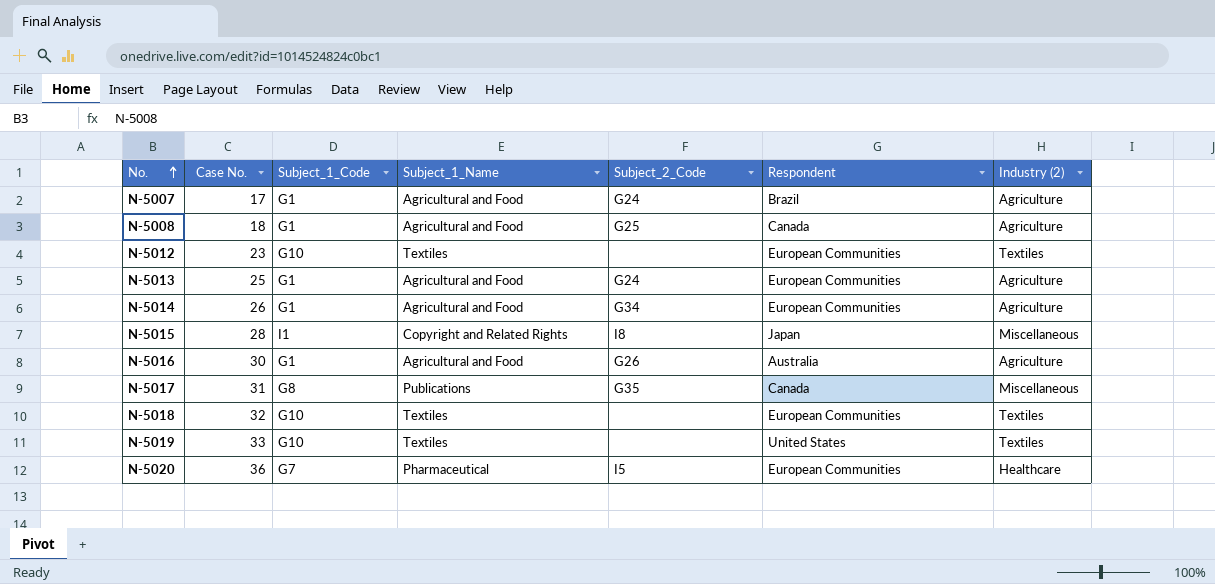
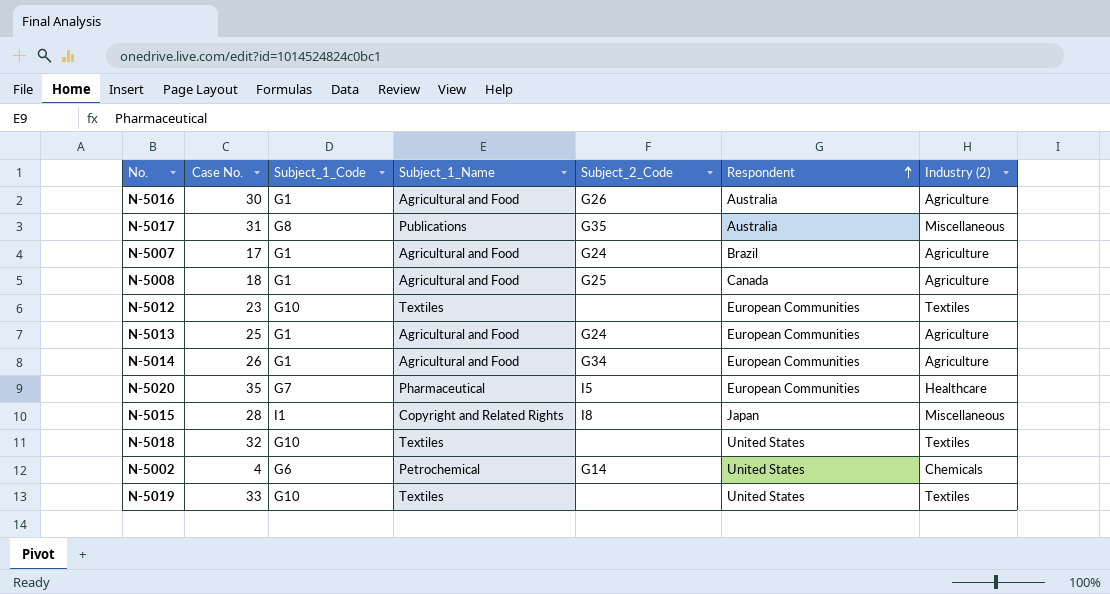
row order: No. ascending -> Respondent ascending
N-5017 | Respondent: Canada -> Australia
N-5020 | Case No.: 36 -> 35
N-5018 | Respondent: European Communities -> United States
row N-5002: none -> 4 | G6 | Petrochemical | G14 | United States | Chemicals

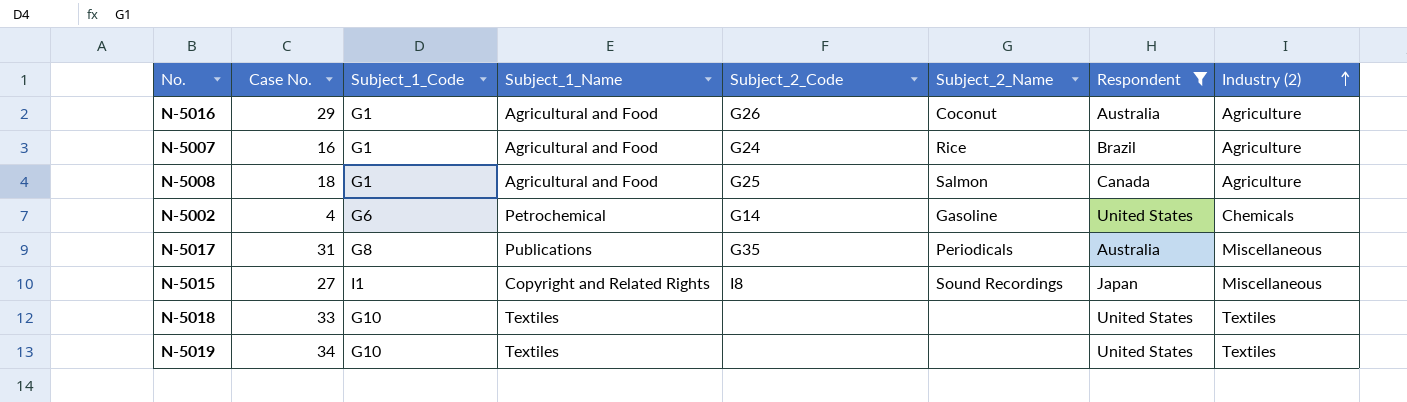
filter: none -> Respondent != European Communities
row order: Respondent ascending -> Industry (2) ascending
column Subject_2_Name | position: none -> 6
N-5016 | Case No.: 30 -> 29
N-5007 | Case No.: 17 -> 16
N-5015 | Case No.: 28 -> 27
N-5018 | Case No.: 32 -> 33
N-5019 | Case No.: 33 -> 34

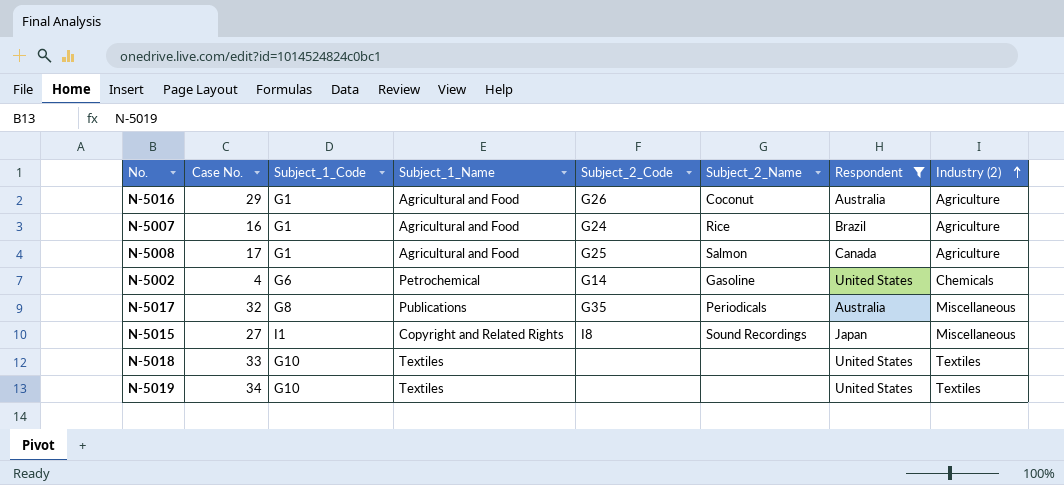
N-5008 | Case No.: 18 -> 17
N-5017 | Case No.: 31 -> 32

